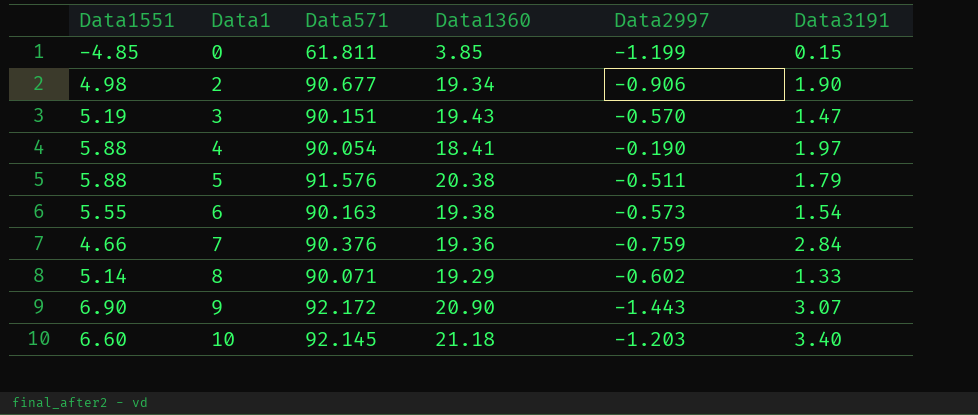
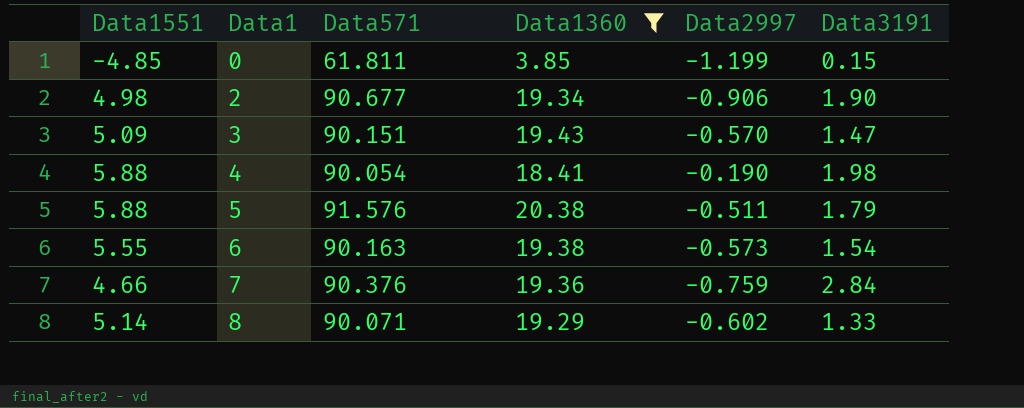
filter: none -> Data1360 <= 20.38
3 | Data1551: 5.19 -> 5.09
4 | Data3191: 1.97 -> 1.98

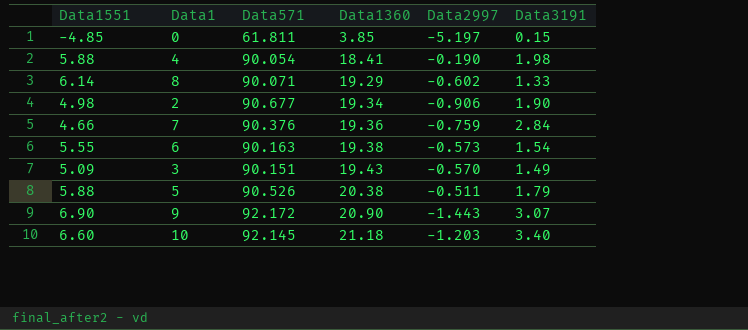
filter: Data1360 <= 20.38 -> none
row order: Data1 ascending -> Data1360 ascending
0 | Data2997: -1.199 -> -5.197
8 | Data1551: 5.14 -> 6.14
3 | Data3191: 1.47 -> 1.49
5 | Data571: 91.576 -> 90.526

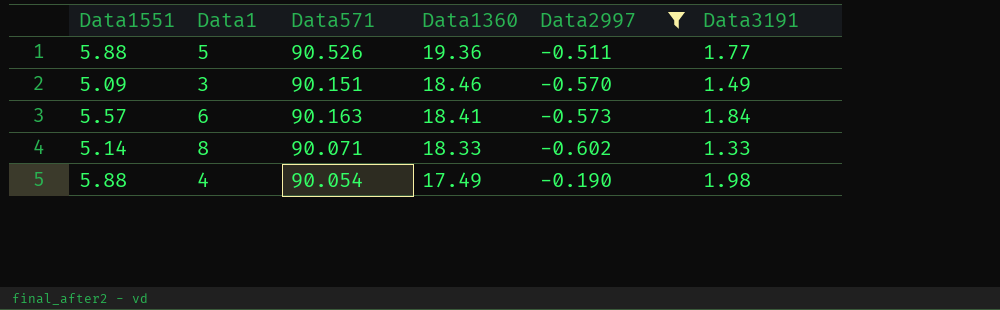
filter: none -> Data2997 >= -0.602
row order: Data1360 ascending -> Data1360 descending
5 | Data1360: 20.38 -> 19.36
5 | Data3191: 1.79 -> 1.77
3 | Data1360: 19.43 -> 18.46
6 | Data1551: 5.55 -> 5.57
6 | Data1360: 19.38 -> 18.41
6 | Data3191: 1.54 -> 1.84
8 | Data1551: 6.14 -> 5.14
8 | Data1360: 19.29 -> 18.33
4 | Data1360: 18.41 -> 17.49

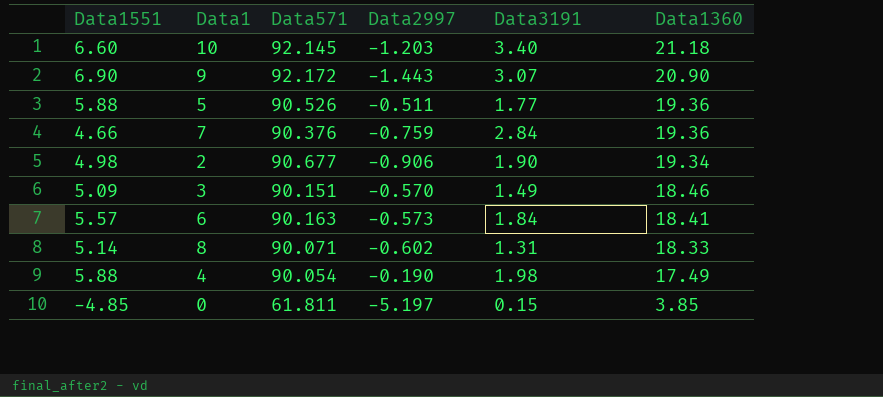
filter: Data2997 >= -0.602 -> none
column Data1360 | position: 4 -> 6
8 | Data3191: 1.33 -> 1.31

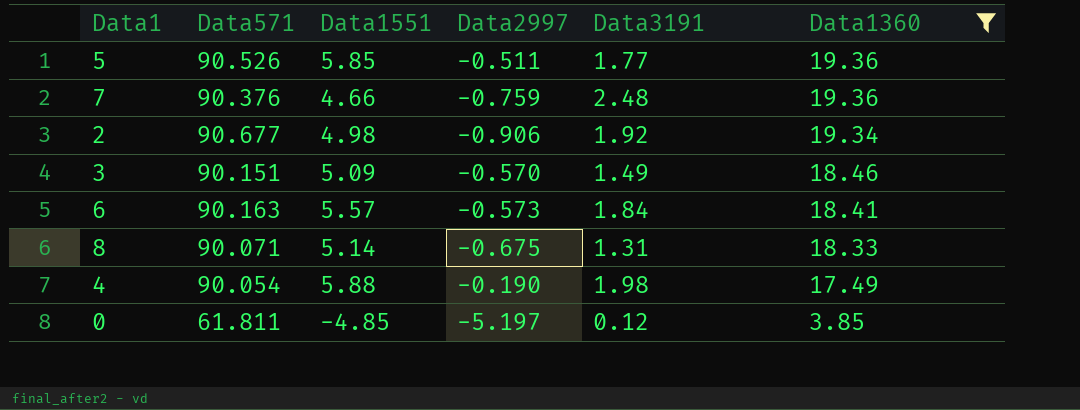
filter: none -> Data1360 <= 19.36
column Data1551 | position: 1 -> 3
5 | Data1551: 5.88 -> 5.85
7 | Data3191: 2.84 -> 2.48
2 | Data3191: 1.90 -> 1.92
8 | Data2997: -0.602 -> -0.675
0 | Data3191: 0.15 -> 0.12

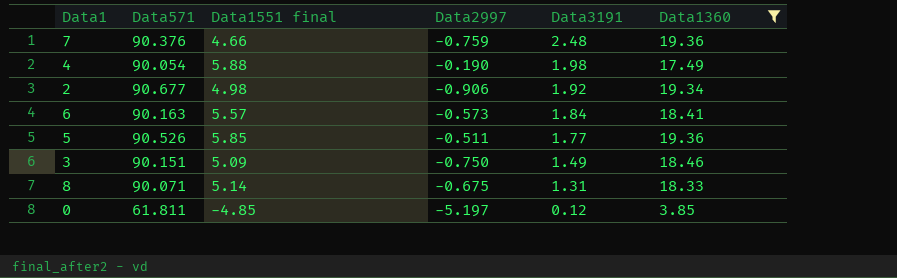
row order: Data1360 descending -> Data3191 descending
column name: Data1551 -> Data1551 final
3 | Data2997: -0.570 -> -0.750

